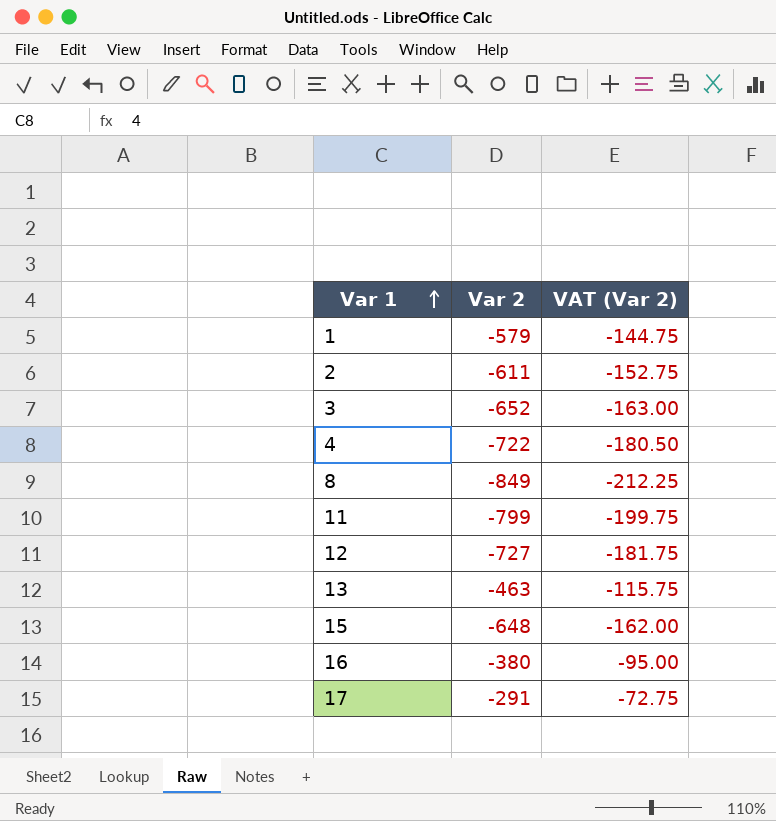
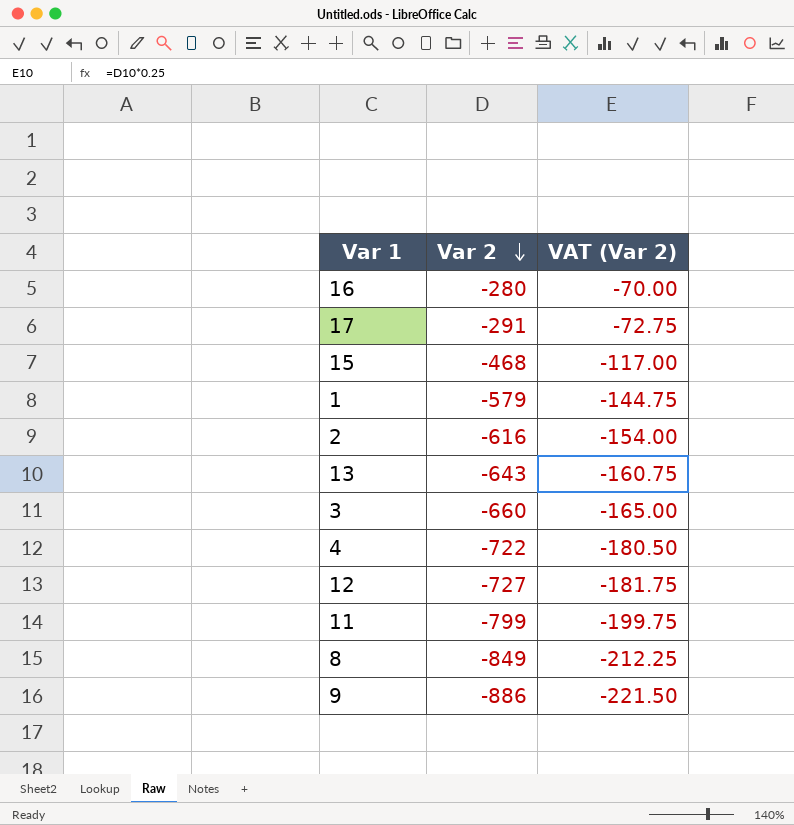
row order: Var 1 ascending -> Var 2 descending
16 | Var 2: -380 -> -280
16 | VAT (Var 2): -95.00 -> -70.00
15 | Var 2: -648 -> -468
15 | VAT (Var 2): -162.00 -> -117.00
2 | Var 2: -611 -> -616
2 | VAT (Var 2): -152.75 -> -154.00
13 | Var 2: -463 -> -643
13 | VAT (Var 2): -115.75 -> -160.75
3 | Var 2: -652 -> -660
3 | VAT (Var 2): -163.00 -> -165.00
row 9: none -> -886 | -221.50

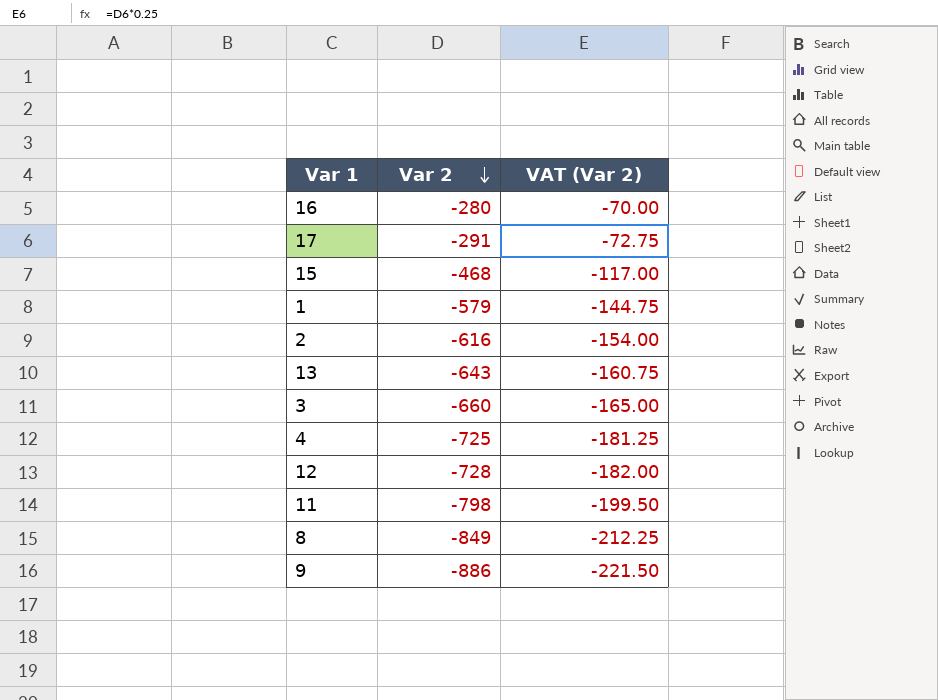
4 | Var 2: -722 -> -725
4 | VAT (Var 2): -180.50 -> -181.25
12 | Var 2: -727 -> -728
12 | VAT (Var 2): -181.75 -> -182.00
11 | Var 2: -799 -> -798
11 | VAT (Var 2): -199.75 -> -199.50

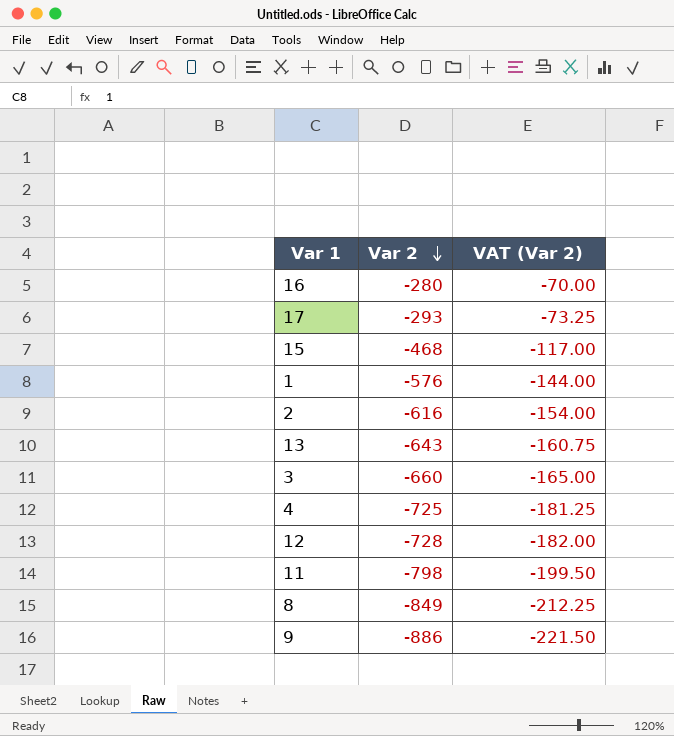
17 | Var 2: -291 -> -293
17 | VAT (Var 2): -72.75 -> -73.25
1 | Var 2: -579 -> -576
1 | VAT (Var 2): -144.75 -> -144.00

